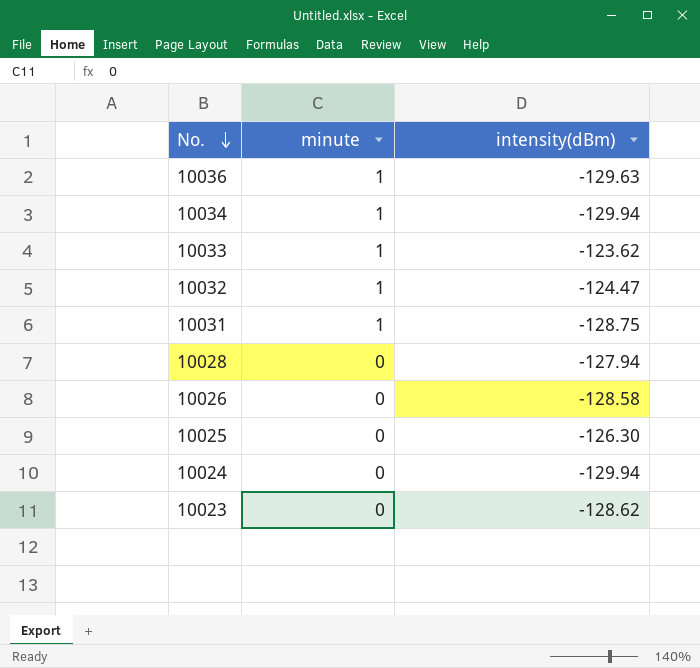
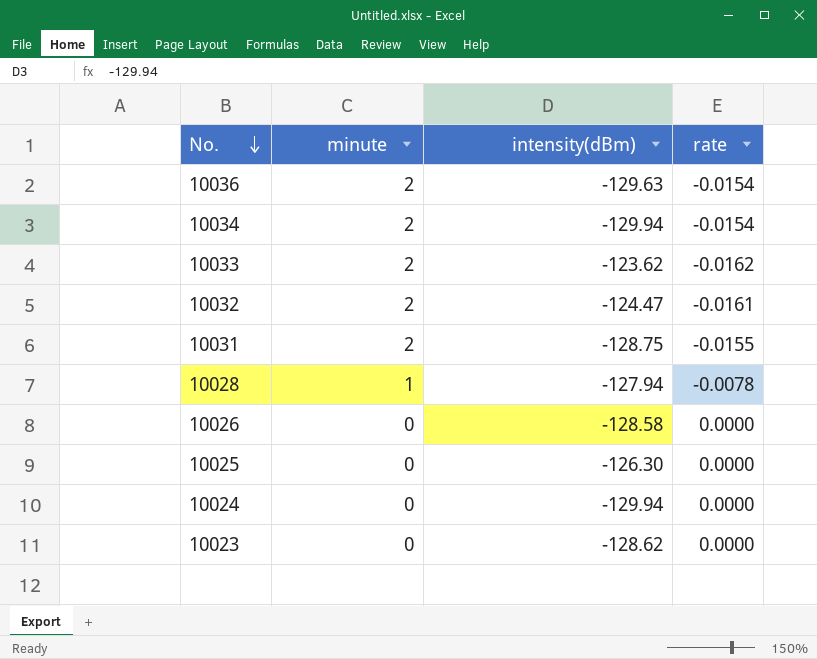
column rate | formula: none -> [minute] / [intensity(dBm)]
10036 | minute: 1 -> 2
10034 | minute: 1 -> 2
10033 | minute: 1 -> 2
10032 | minute: 1 -> 2
10031 | minute: 1 -> 2
10028 | minute: 0 -> 1

